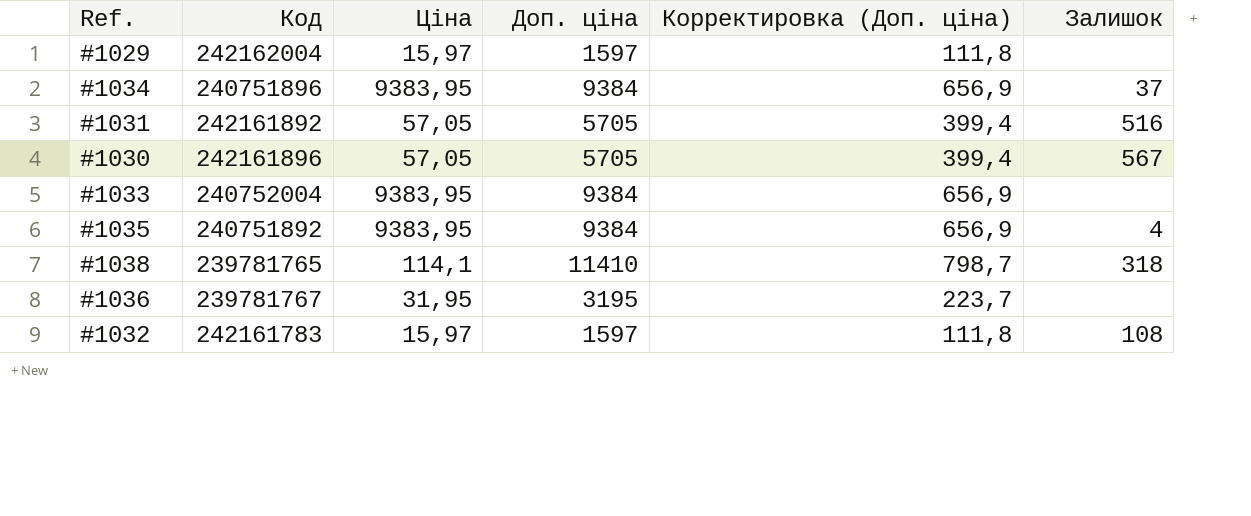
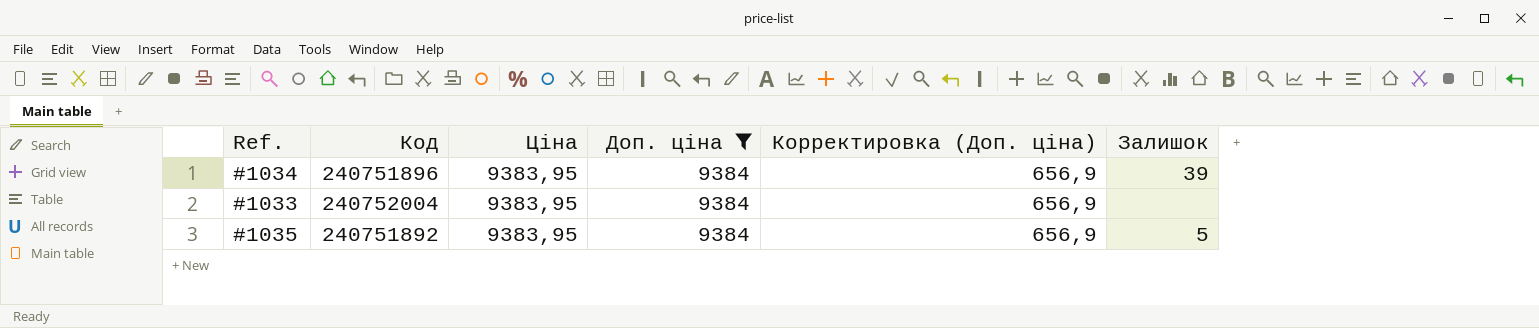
filter: none -> Доп. ціна = 9384
#1034 | Залишок: 37 -> 39
#1035 | Залишок: 4 -> 5

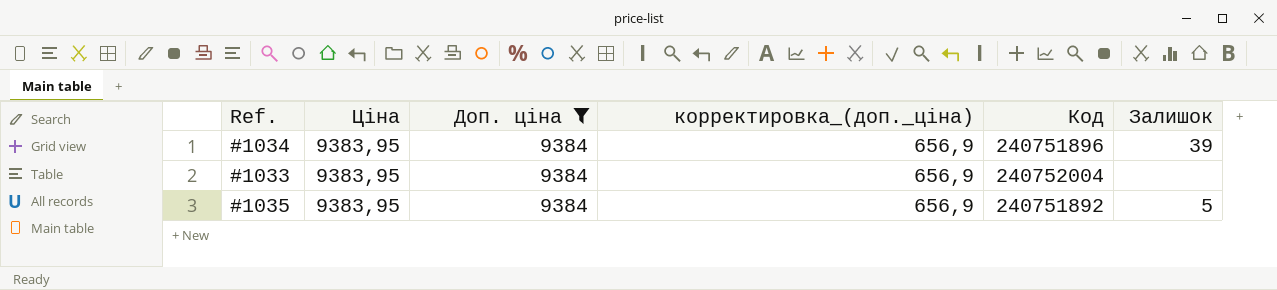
column name: Корректировка (Доп. ціна) -> корректировка_(доп._ціна)
column Код | position: 2 -> 5

